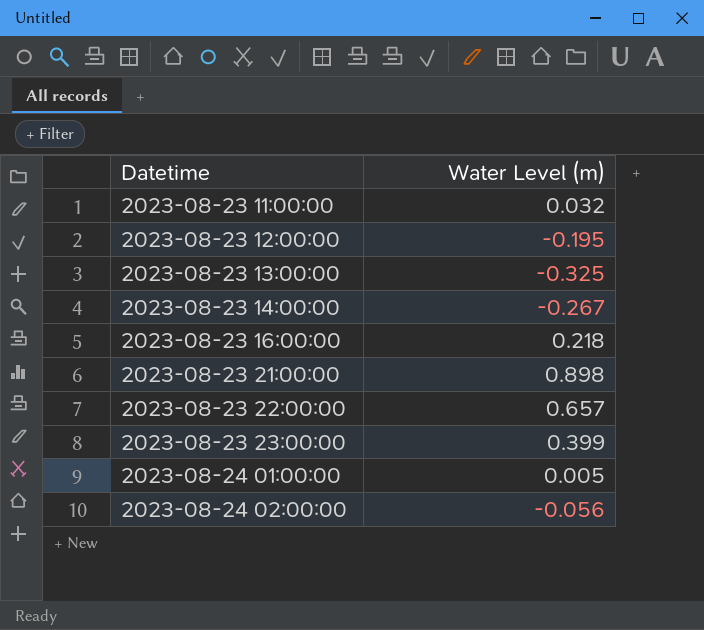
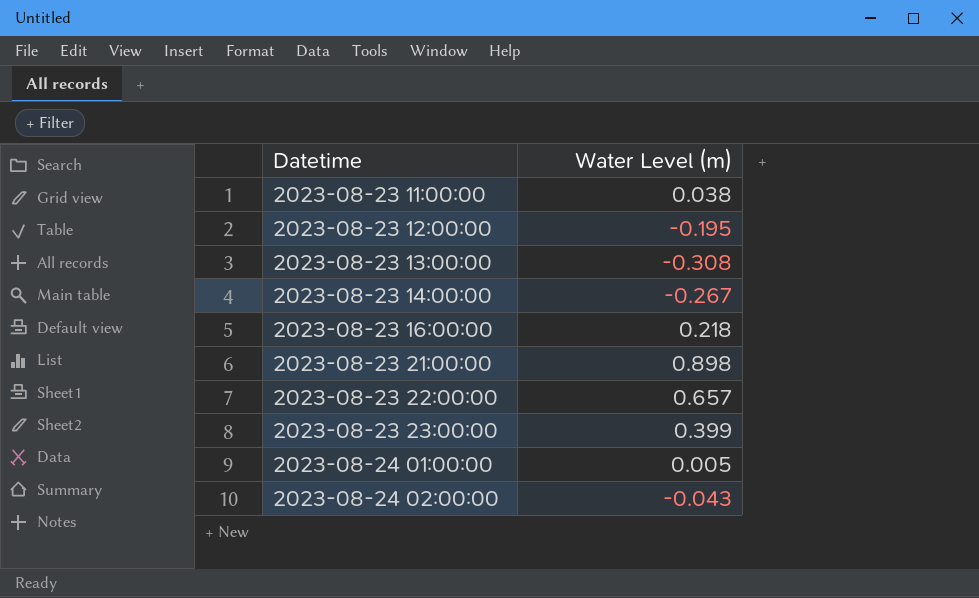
2023-08-23 11:00:00 | Water Level (m): 0.032 -> 0.038
2023-08-23 13:00:00 | Water Level (m): -0.325 -> -0.308
2023-08-24 02:00:00 | Water Level (m): -0.056 -> -0.043

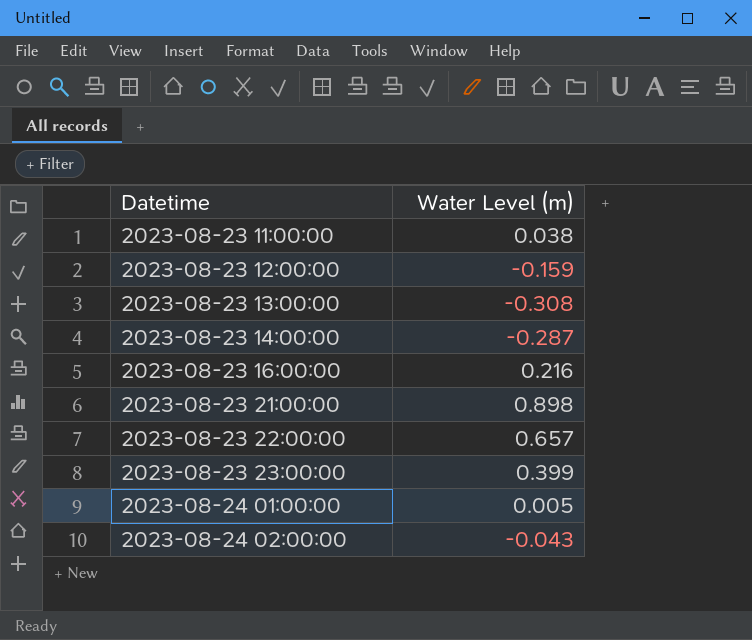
2023-08-23 12:00:00 | Water Level (m): -0.195 -> -0.159
2023-08-23 14:00:00 | Water Level (m): -0.267 -> -0.287
2023-08-23 16:00:00 | Water Level (m): 0.218 -> 0.216

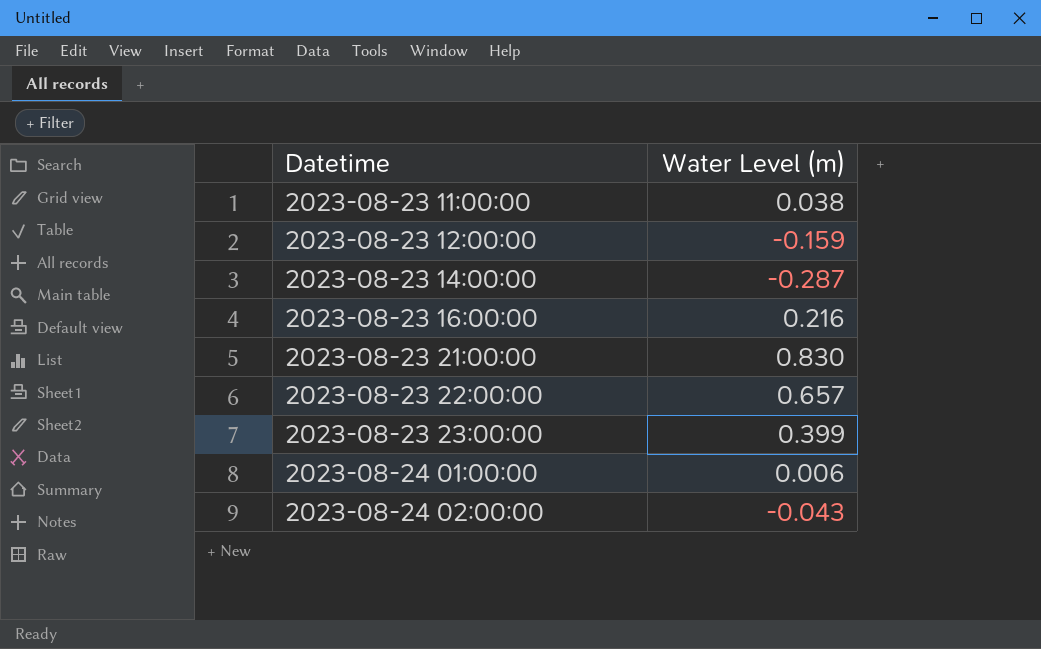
row 2023-08-23 13:00:00: -0.308 -> none
2023-08-23 21:00:00 | Water Level (m): 0.898 -> 0.830
2023-08-24 01:00:00 | Water Level (m): 0.005 -> 0.006

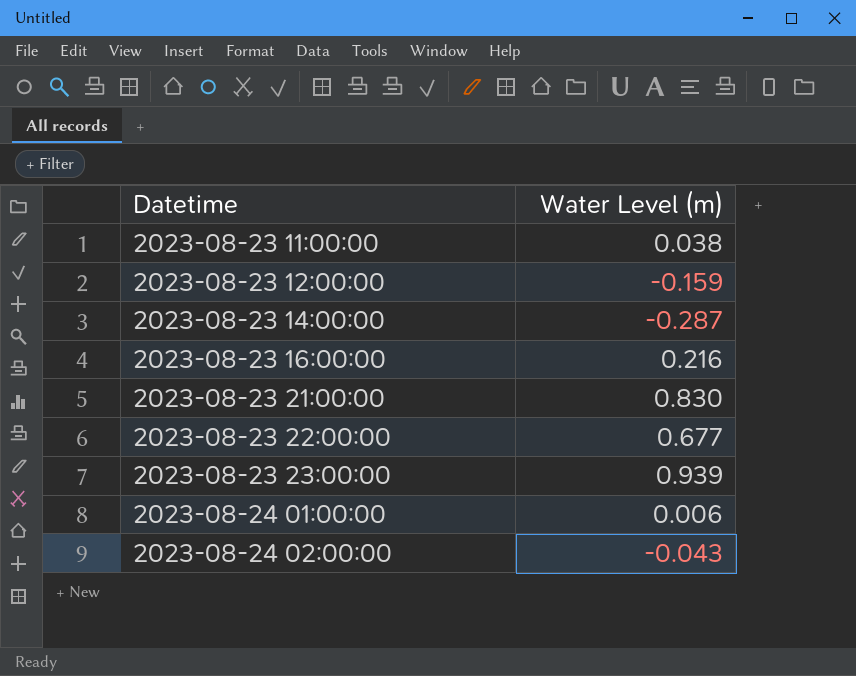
2023-08-23 22:00:00 | Water Level (m): 0.657 -> 0.677
2023-08-23 23:00:00 | Water Level (m): 0.399 -> 0.939

